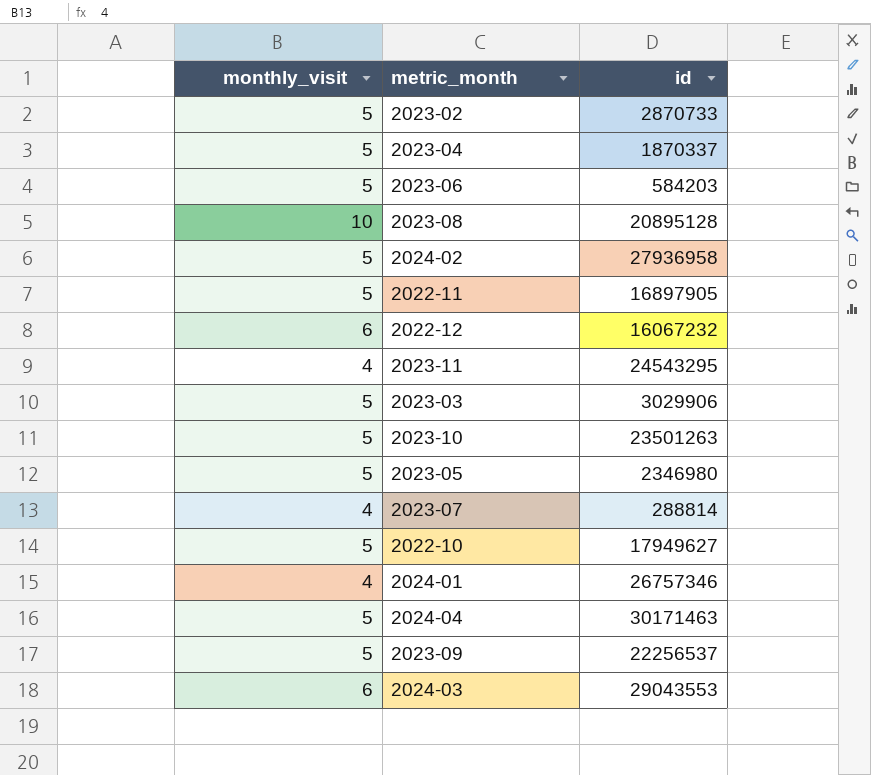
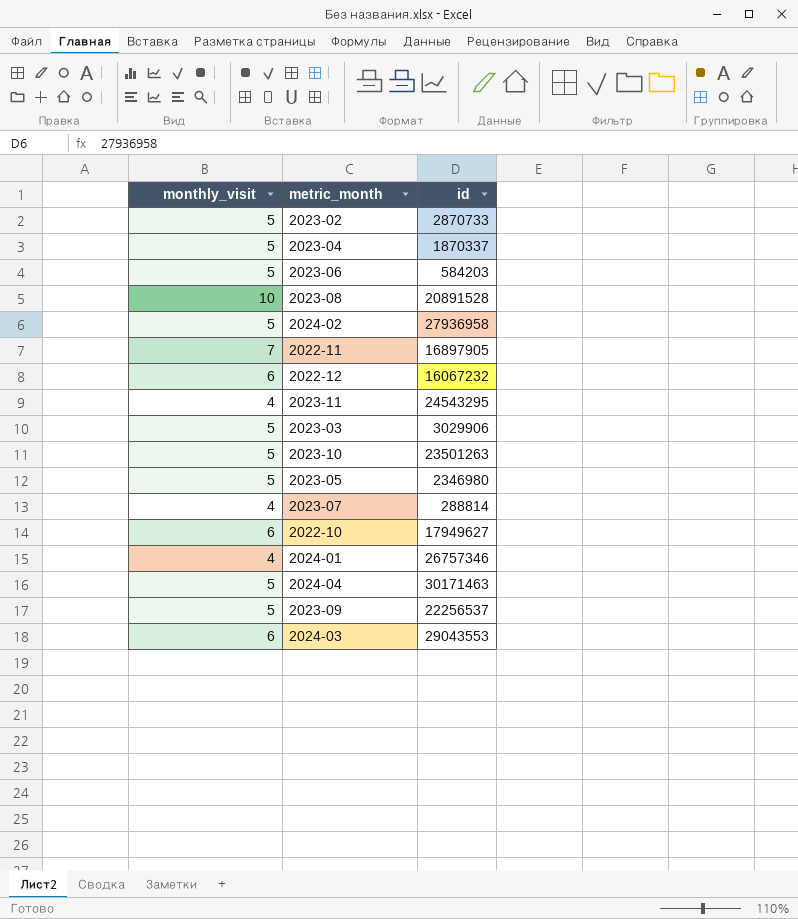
2023-08 | id: 20895128 -> 20891528
2022-11 | monthly_visit: 5 -> 7
2022-10 | monthly_visit: 5 -> 6

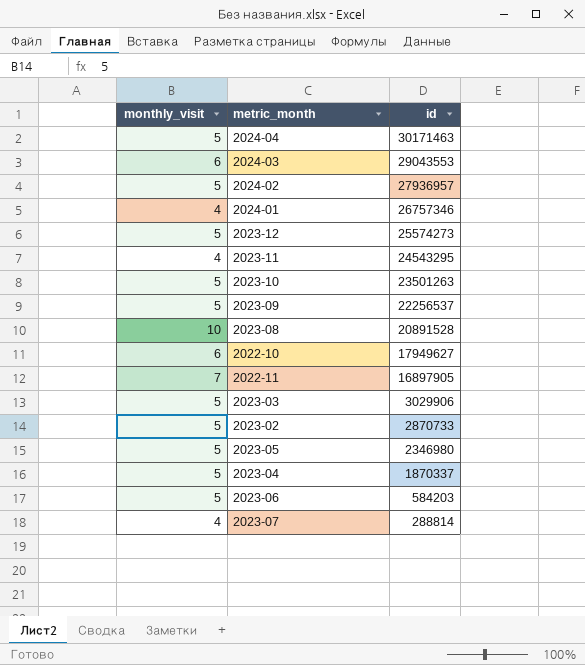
row order: none -> id descending
row 2022-12: 6 | 16067232 -> none
2024-02 | id: 27936958 -> 27936957
row 2023-12: none -> 5 | 25574273

